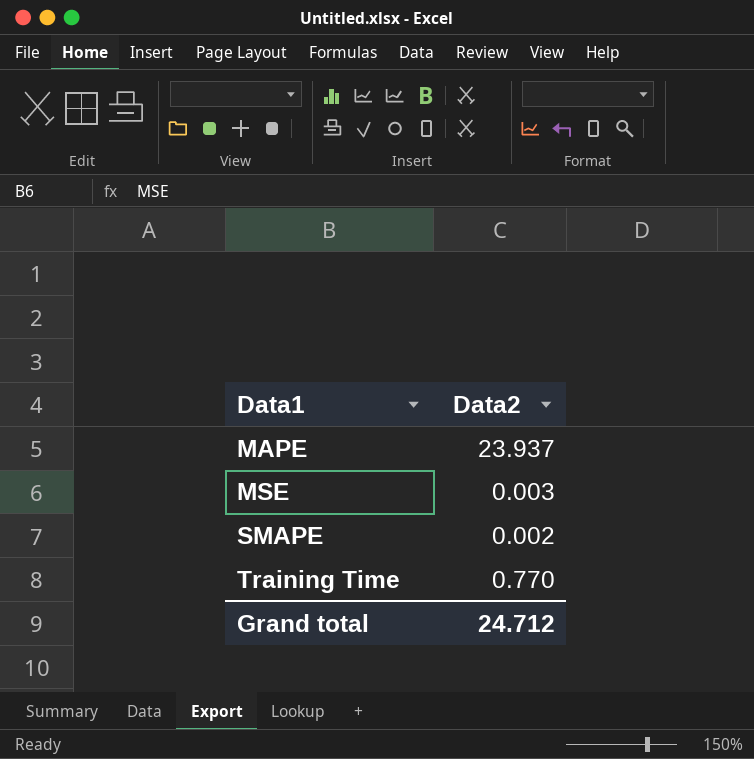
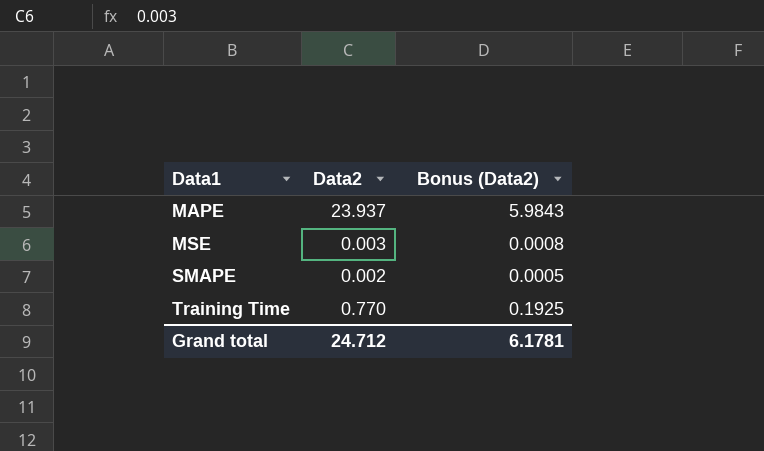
column Bonus (Data2) | formula: none -> [Data2] * 0.25

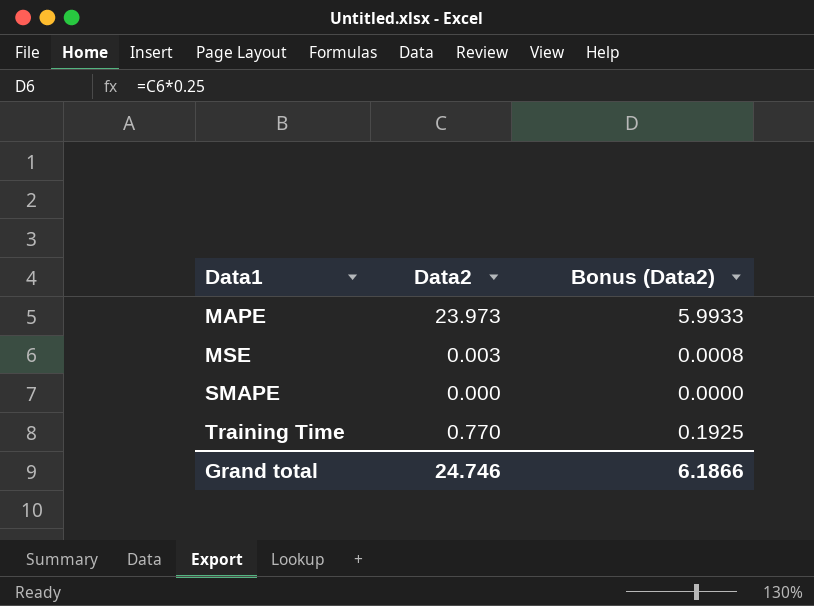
MAPE | Data2: 23.937 -> 23.973
MAPE | Bonus (Data2): 5.9843 -> 5.9933
SMAPE | Data2: 0.002 -> 0.000
SMAPE | Bonus (Data2): 0.0005 -> 0.0000
Grand total | Data2: 24.712 -> 24.746
Grand total | Bonus (Data2): 6.1781 -> 6.1866

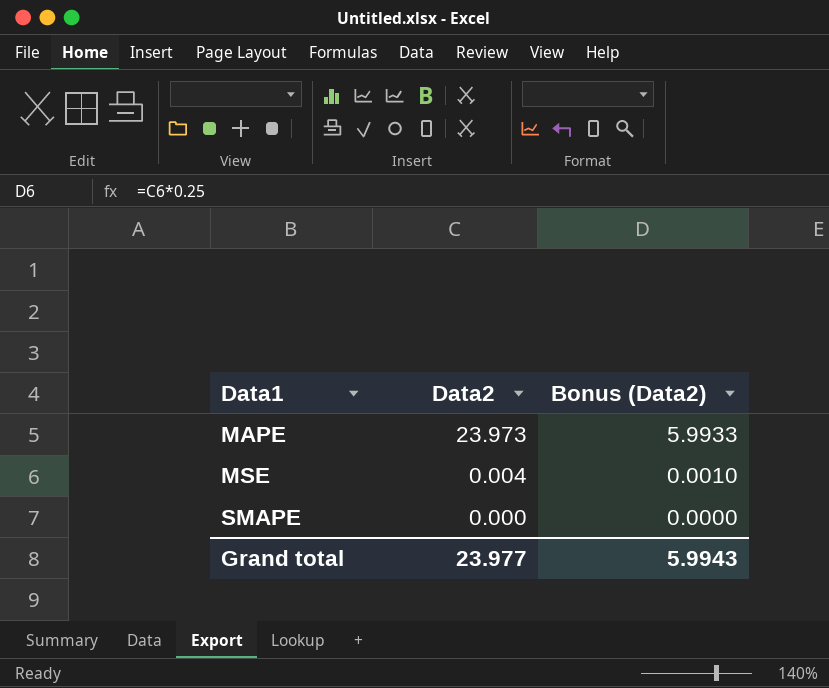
row Training Time: 0.770 | 0.1925 -> none
MSE | Data2: 0.003 -> 0.004
MSE | Bonus (Data2): 0.0008 -> 0.0010
Grand total | Data2: 24.746 -> 23.977
Grand total | Bonus (Data2): 6.1866 -> 5.9943

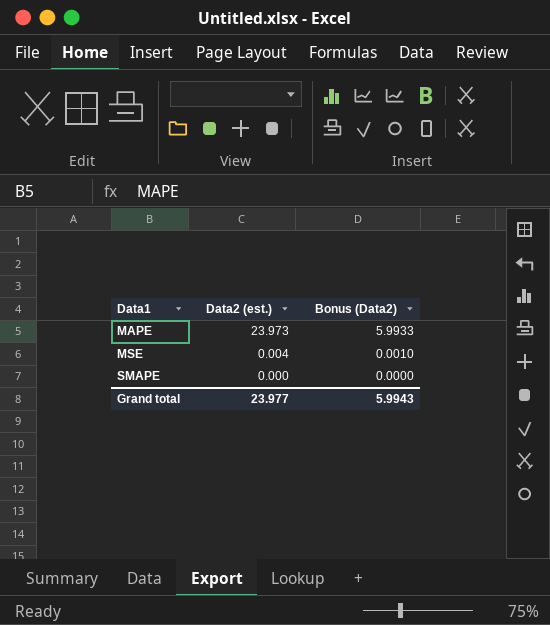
column name: Data2 -> Data2 (est.)

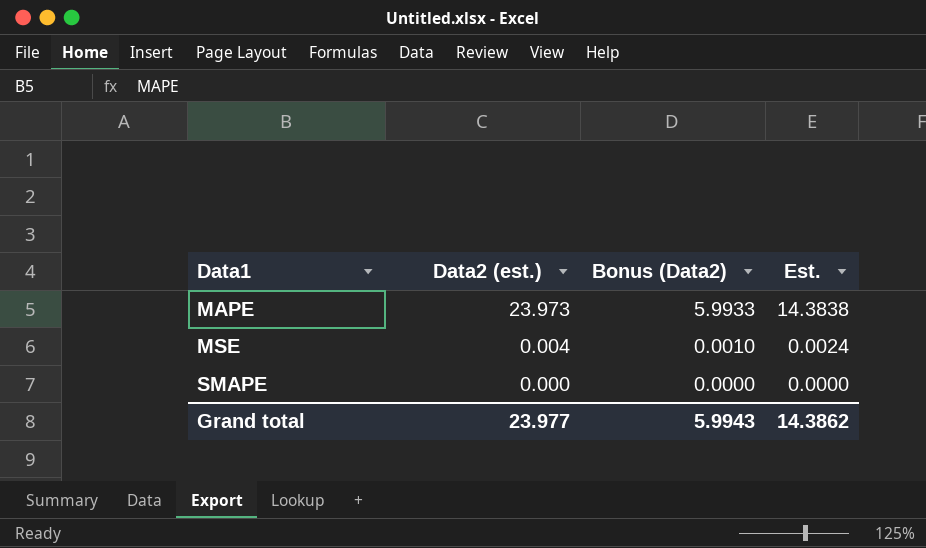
column Est. | formula: none -> [Data2 (est.)] * 0.6

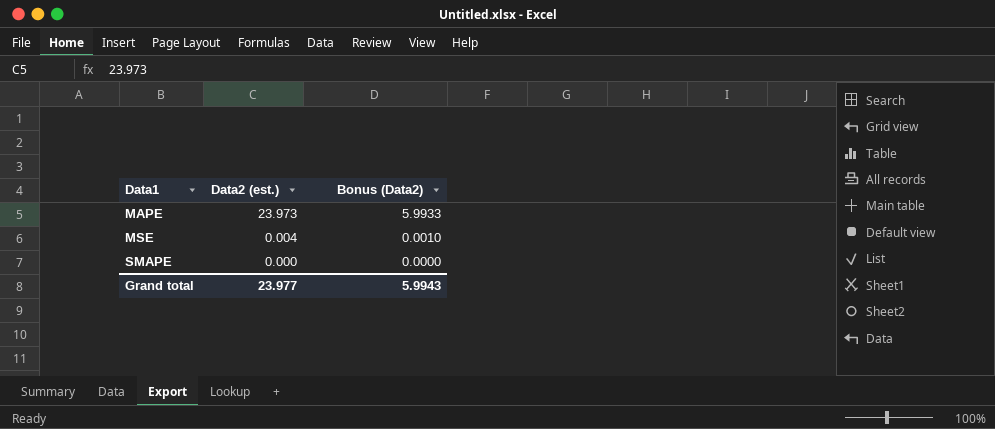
column Est. | formula: [Data2 (est.)] * 0.6 -> none

